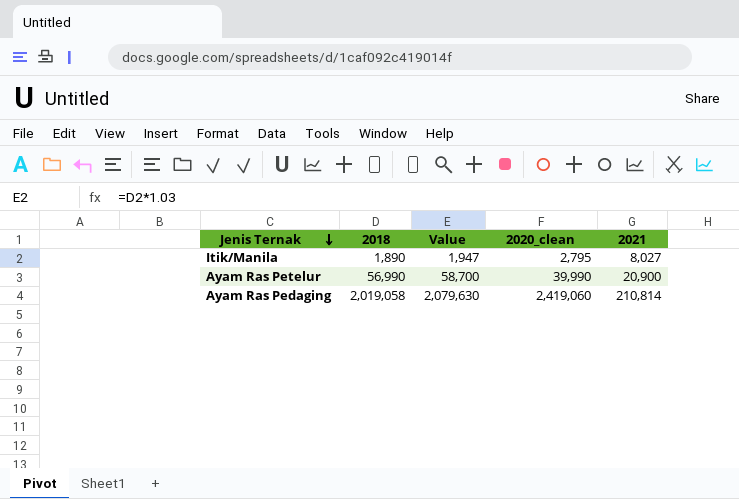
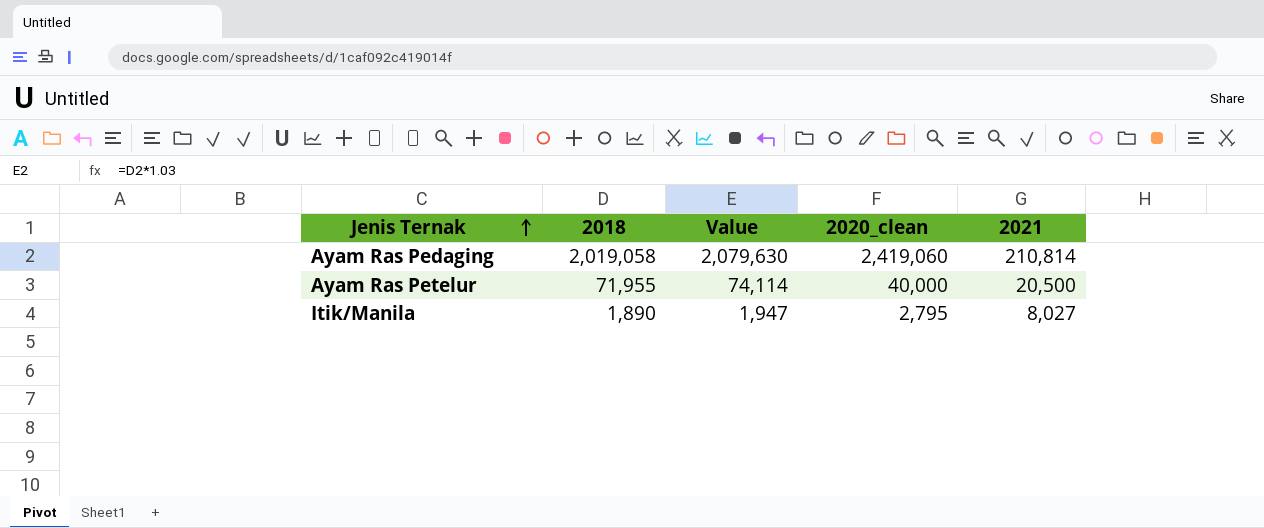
row order: Jenis Ternak descending -> Jenis Ternak ascending
Ayam Ras Petelur | 2018: 56,990 -> 71,955
Ayam Ras Petelur | Value: 58,700 -> 74,114
Ayam Ras Petelur | 2020_clean: 39,990 -> 40,000
Ayam Ras Petelur | 2021: 20,900 -> 20,500

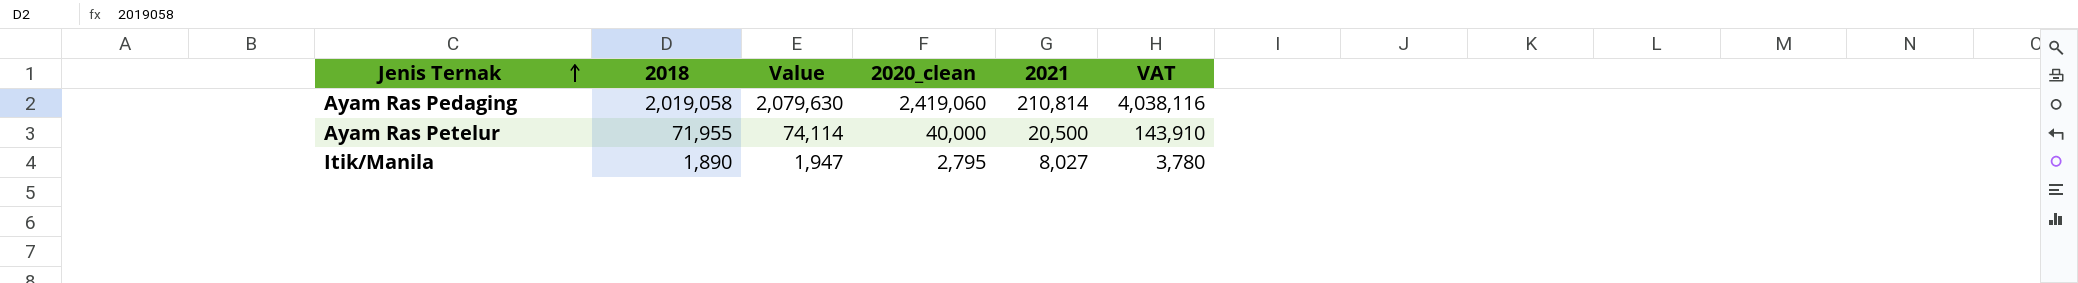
column VAT | formula: none -> [2018] * 2

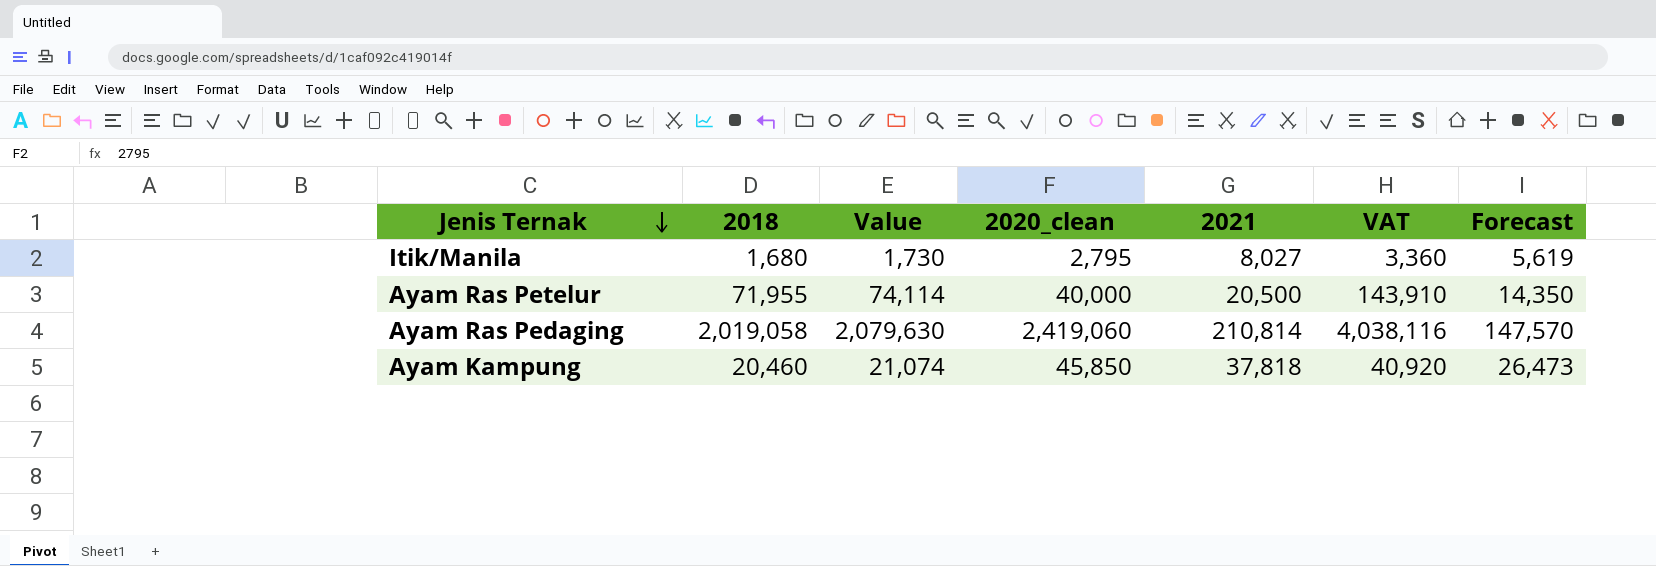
row order: Jenis Ternak ascending -> Jenis Ternak descending
column Forecast | formula: none -> [2021] * 0.7
Itik/Manila | 2018: 1,890 -> 1,680
Itik/Manila | Value: 1,947 -> 1,730
Itik/Manila | VAT: 3,780 -> 3,360
row Ayam Kampung: none -> 20,460 | 21,074 | 45,850 | 37,818 | 40,920 | 26,473

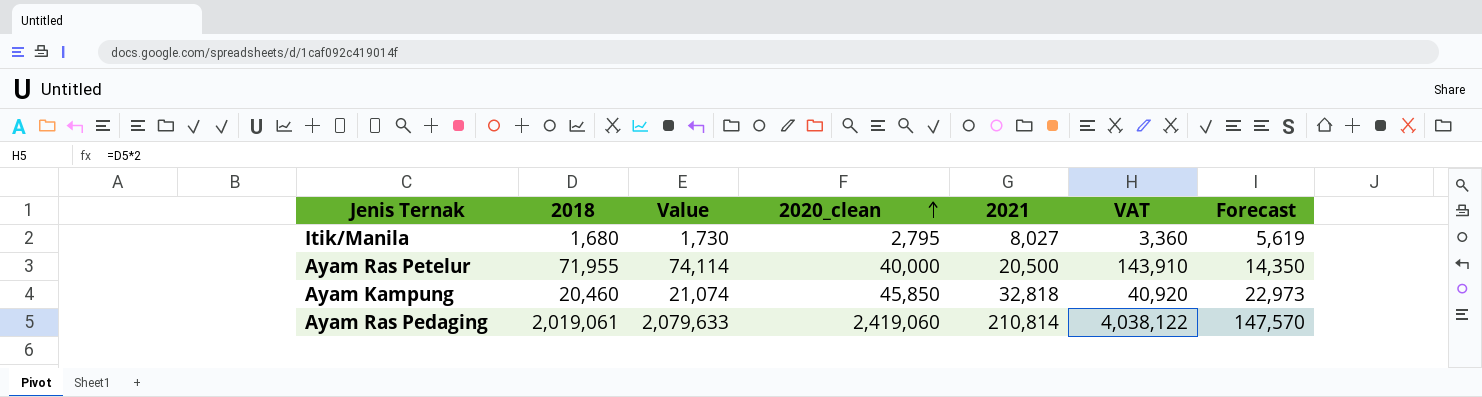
row order: Jenis Ternak descending -> 2020_clean ascending
Ayam Kampung | 2021: 37,818 -> 32,818
Ayam Kampung | Forecast: 26,473 -> 22,973
Ayam Ras Pedaging | 2018: 2,019,058 -> 2,019,061
Ayam Ras Pedaging | Value: 2,079,630 -> 2,079,633
Ayam Ras Pedaging | VAT: 4,038,116 -> 4,038,122

